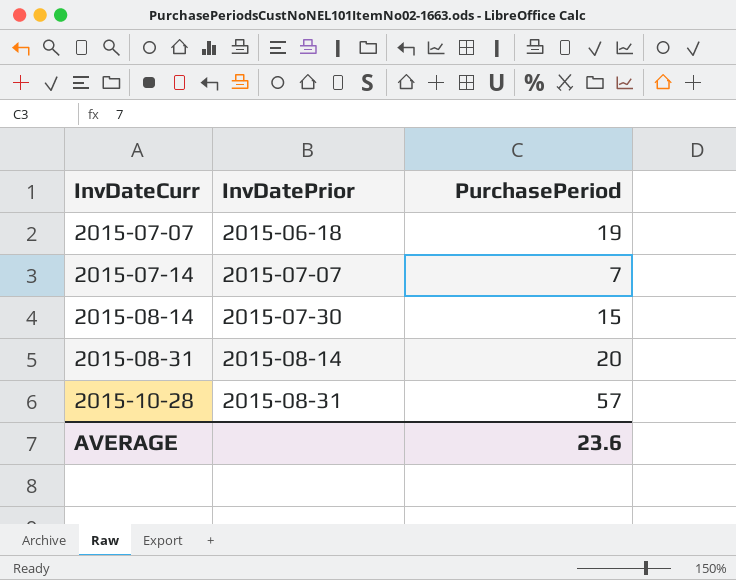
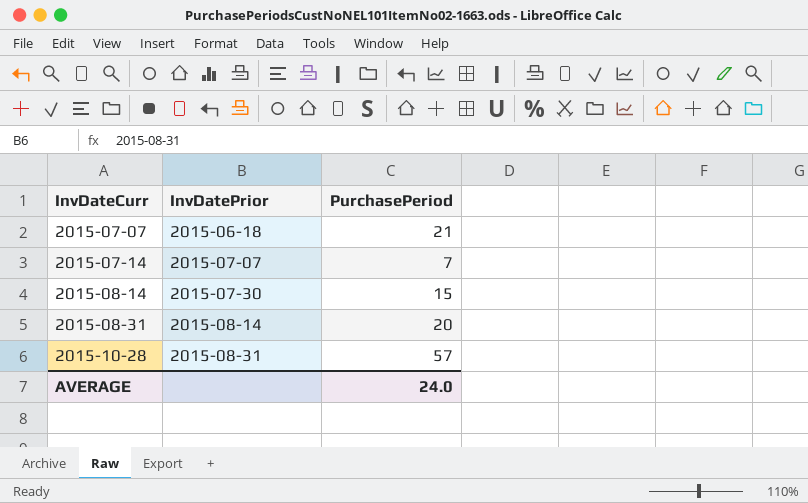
2015-07-07 | PurchasePeriod: 19 -> 21
AVERAGE | PurchasePeriod: 23.6 -> 24.0

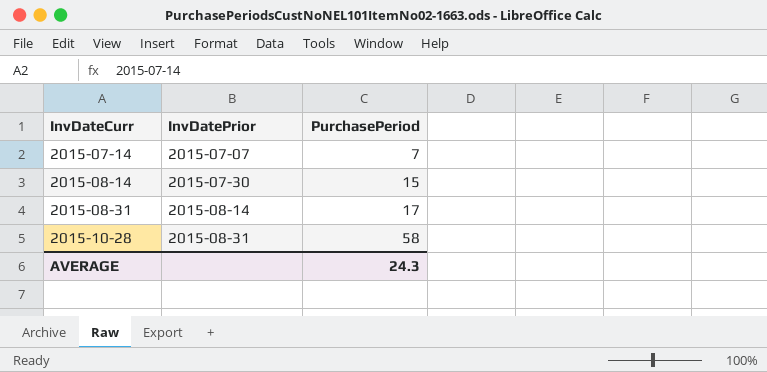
row 2015-07-07: 2015-06-18 | 21 -> none
2015-08-31 | PurchasePeriod: 20 -> 17
2015-10-28 | PurchasePeriod: 57 -> 58
AVERAGE | PurchasePeriod: 24.0 -> 24.3

